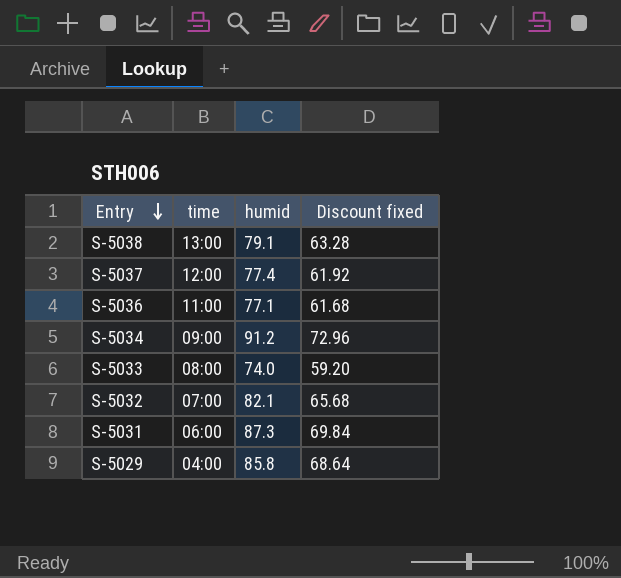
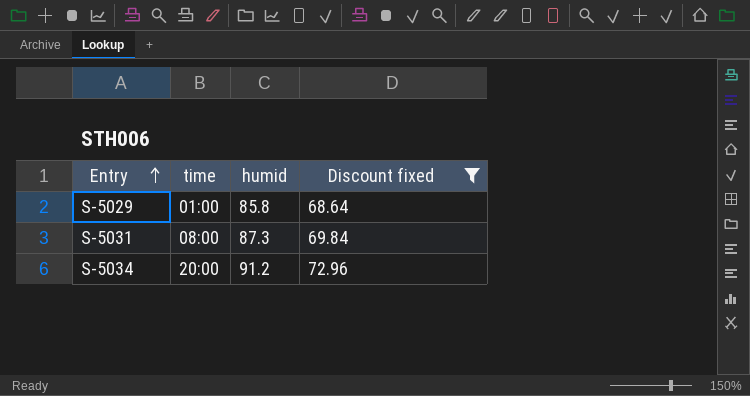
filter: none -> Discount fixed >= 68.64
row order: Entry descending -> Entry ascending
S-5029 | time: 04:00 -> 01:00
S-5031 | time: 06:00 -> 08:00
S-5034 | time: 09:00 -> 20:00

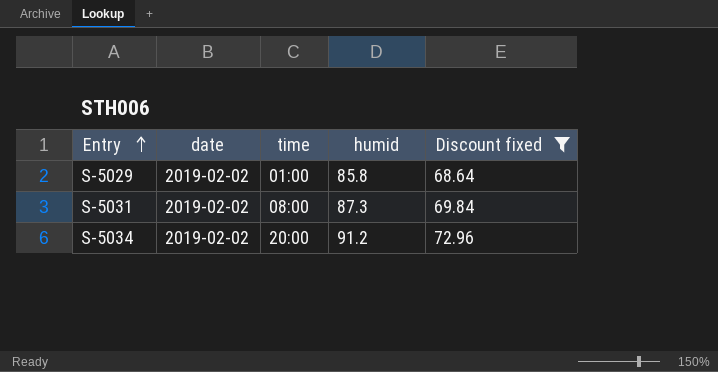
column date | position: none -> 2

